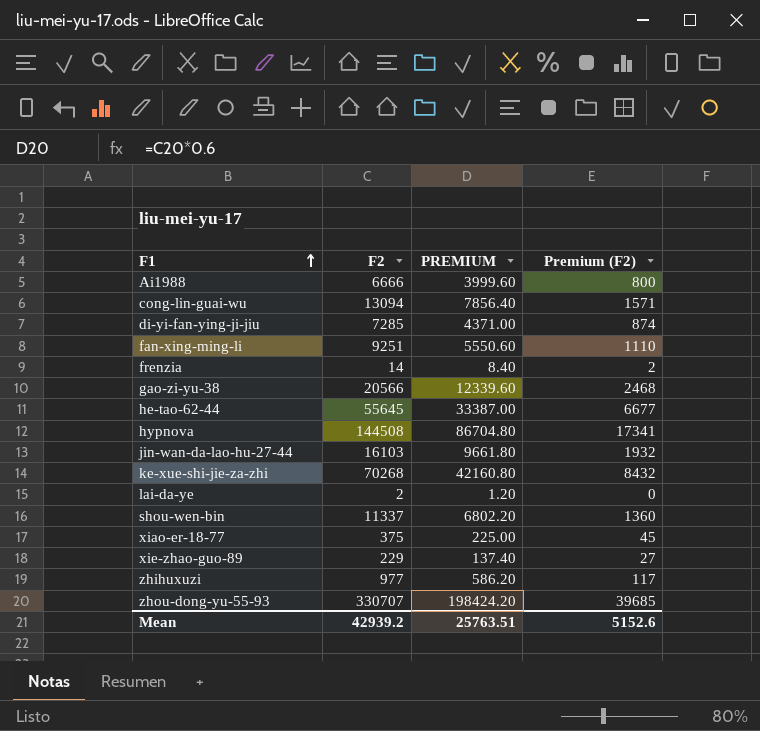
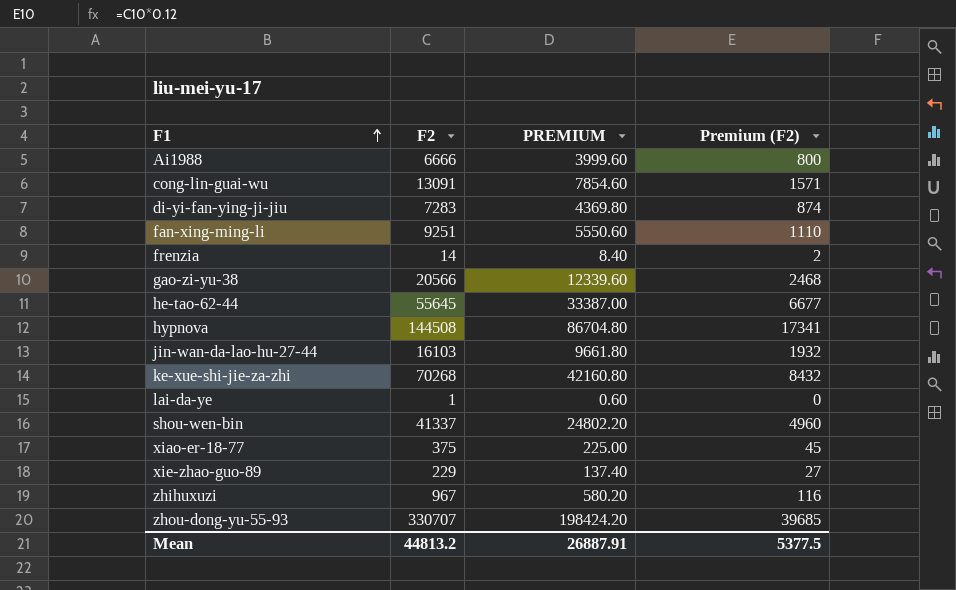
cong-lin-guai-wu | F2: 13094 -> 13091
cong-lin-guai-wu | PREMIUM: 7856.40 -> 7854.60
di-yi-fan-ying-ji-jiu | F2: 7285 -> 7283
di-yi-fan-ying-ji-jiu | PREMIUM: 4371.00 -> 4369.80
lai-da-ye | F2: 2 -> 1
lai-da-ye | PREMIUM: 1.20 -> 0.60
shou-wen-bin | F2: 11337 -> 41337
shou-wen-bin | PREMIUM: 6802.20 -> 24802.20
shou-wen-bin | Premium (F2): 1360 -> 4960
zhihuxuzi | F2: 977 -> 967
zhihuxuzi | PREMIUM: 586.20 -> 580.20
zhihuxuzi | Premium (F2): 117 -> 116
Mean | F2: 42939.2 -> 44813.2
Mean | PREMIUM: 25763.51 -> 26887.91
Mean | Premium (F2): 5152.6 -> 5377.5

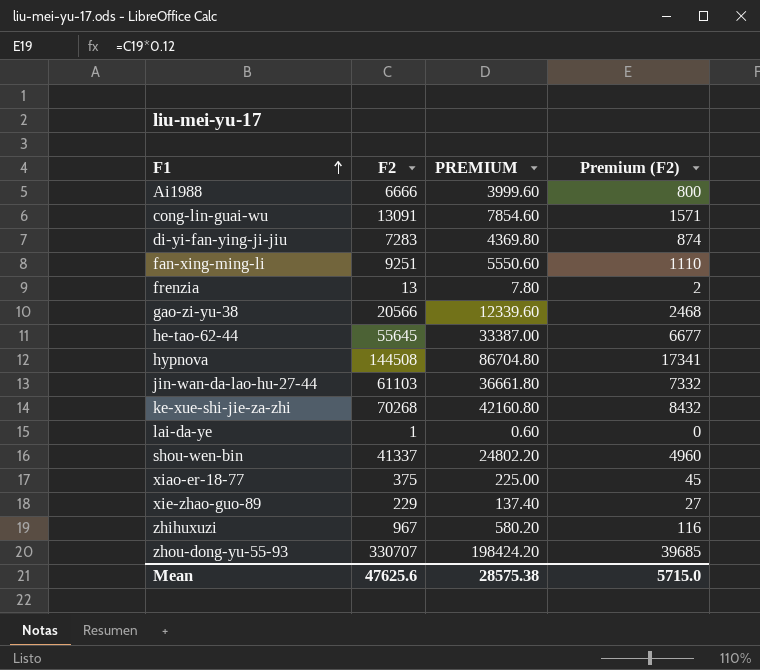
frenzia | F2: 14 -> 13
frenzia | PREMIUM: 8.40 -> 7.80
jin-wan-da-lao-hu-27-44 | F2: 16103 -> 61103
jin-wan-da-lao-hu-27-44 | PREMIUM: 9661.80 -> 36661.80
jin-wan-da-lao-hu-27-44 | Premium (F2): 1932 -> 7332
Mean | F2: 44813.2 -> 47625.6
Mean | PREMIUM: 26887.91 -> 28575.38
Mean | Premium (F2): 5377.5 -> 5715.0

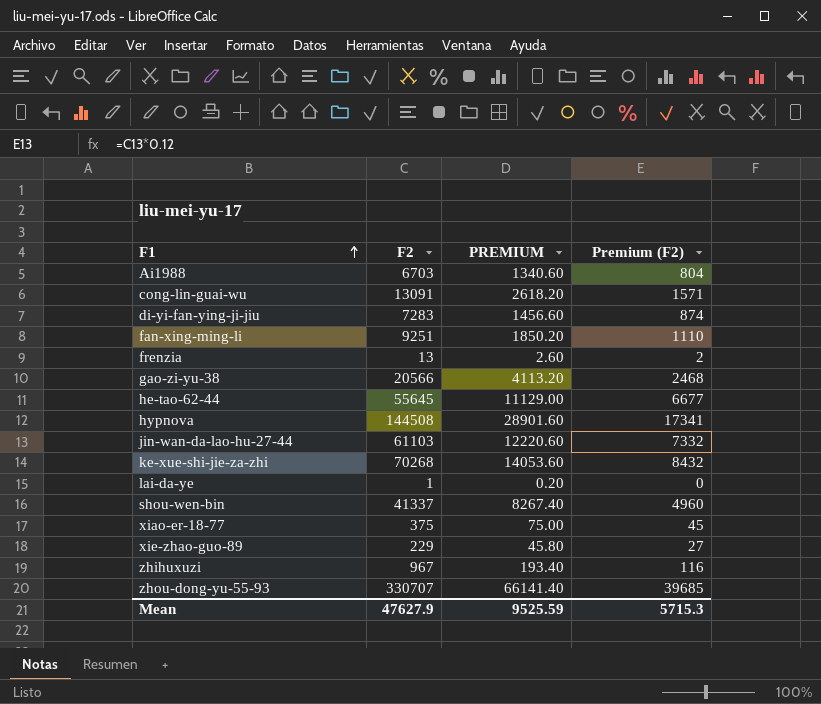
column PREMIUM | formula: [F2] * 0.6 -> [F2] * 0.2
Ai1988 | F2: 6666 -> 6703
Ai1988 | Premium (F2): 800 -> 804
Mean | F2: 47625.6 -> 47627.9
Mean | PREMIUM: 28575.38 -> 9525.59
Mean | Premium (F2): 5715.0 -> 5715.3

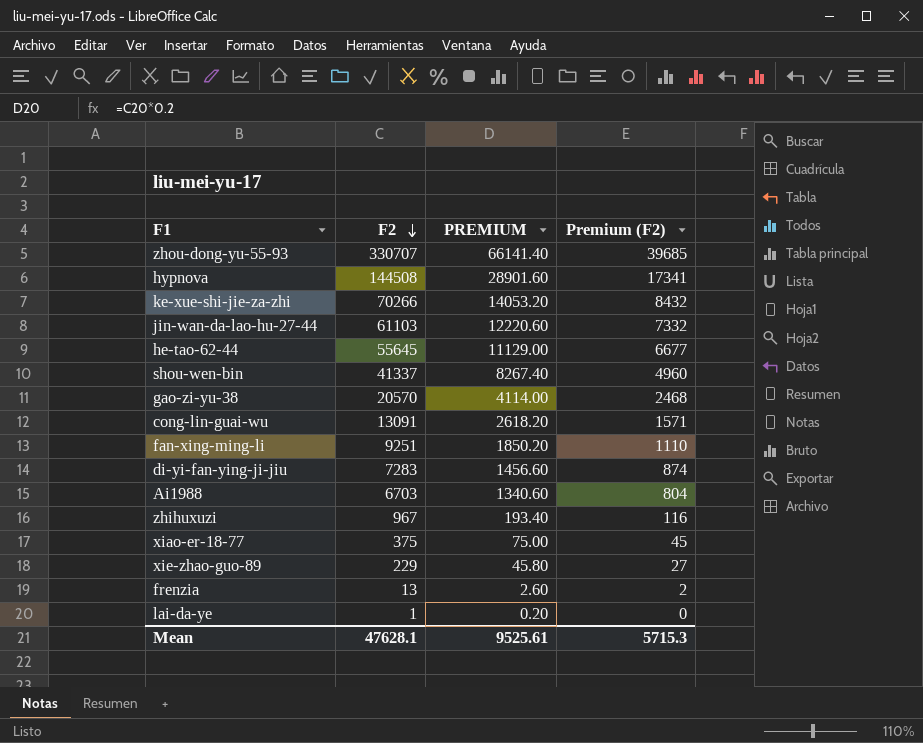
row order: F1 ascending -> F2 descending
ke-xue-shi-jie-za-zhi | F2: 70268 -> 70266
ke-xue-shi-jie-za-zhi | PREMIUM: 14053.60 -> 14053.20
gao-zi-yu-38 | F2: 20566 -> 20570
gao-zi-yu-38 | PREMIUM: 4113.20 -> 4114.00
Mean | F2: 47627.9 -> 47628.1
Mean | PREMIUM: 9525.59 -> 9525.61

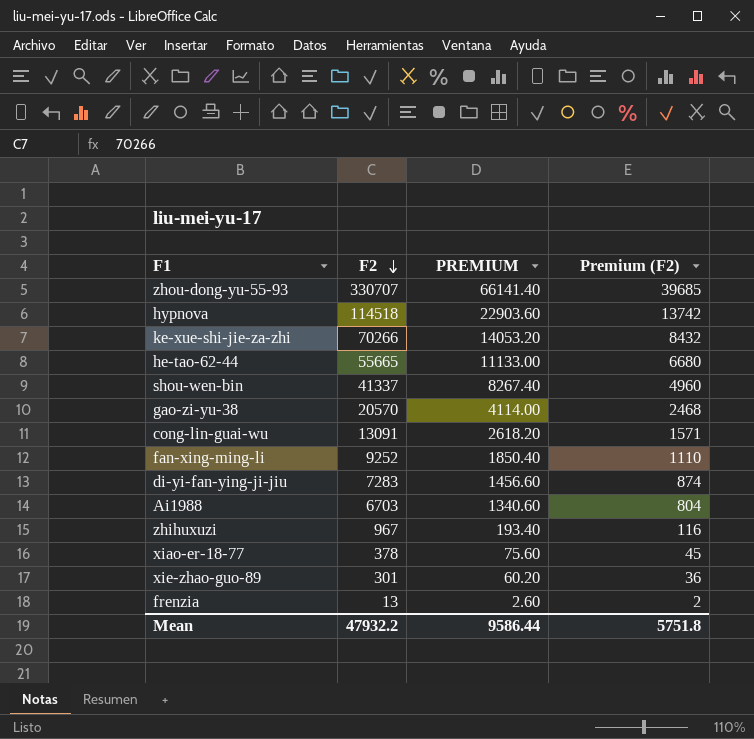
row jin-wan-da-lao-hu-27-44: 61103 | 12220.60 | 7332 -> none
row lai-da-ye: 1 | 0.20 | 0 -> none
hypnova | F2: 144508 -> 114518
hypnova | PREMIUM: 28901.60 -> 22903.60
hypnova | Premium (F2): 17341 -> 13742
he-tao-62-44 | F2: 55645 -> 55665
he-tao-62-44 | PREMIUM: 11129.00 -> 11133.00
he-tao-62-44 | Premium (F2): 6677 -> 6680
fan-xing-ming-li | F2: 9251 -> 9252
fan-xing-ming-li | PREMIUM: 1850.20 -> 1850.40
xiao-er-18-77 | F2: 375 -> 378
xiao-er-18-77 | PREMIUM: 75.00 -> 75.60
xie-zhao-guo-89 | F2: 229 -> 301
xie-zhao-guo-89 | PREMIUM: 45.80 -> 60.20
xie-zhao-guo-89 | Premium (F2): 27 -> 36
Mean | F2: 47628.1 -> 47932.2
Mean | PREMIUM: 9525.61 -> 9586.44
Mean | Premium (F2): 5715.3 -> 5751.8

